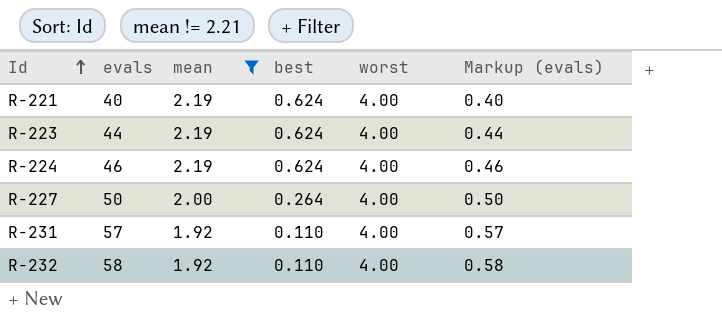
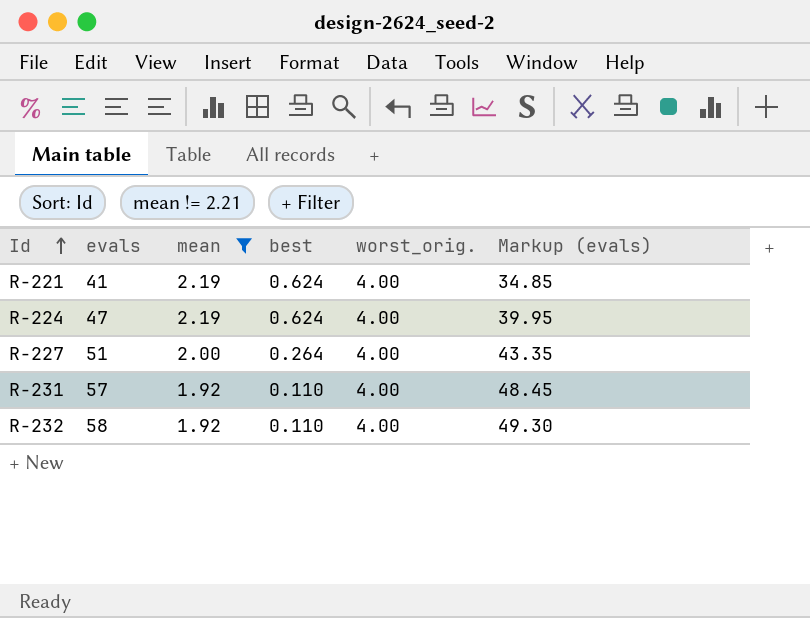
column name: worst -> worst_orig.
column Markup (evals) | formula: [evals] * 0.01 -> [evals] * 0.85
row R-223: 44 | 2.19 | 0.624 | 4.00 | 0.44 -> none
R-221 | evals: 40 -> 41
R-224 | evals: 46 -> 47
R-227 | evals: 50 -> 51

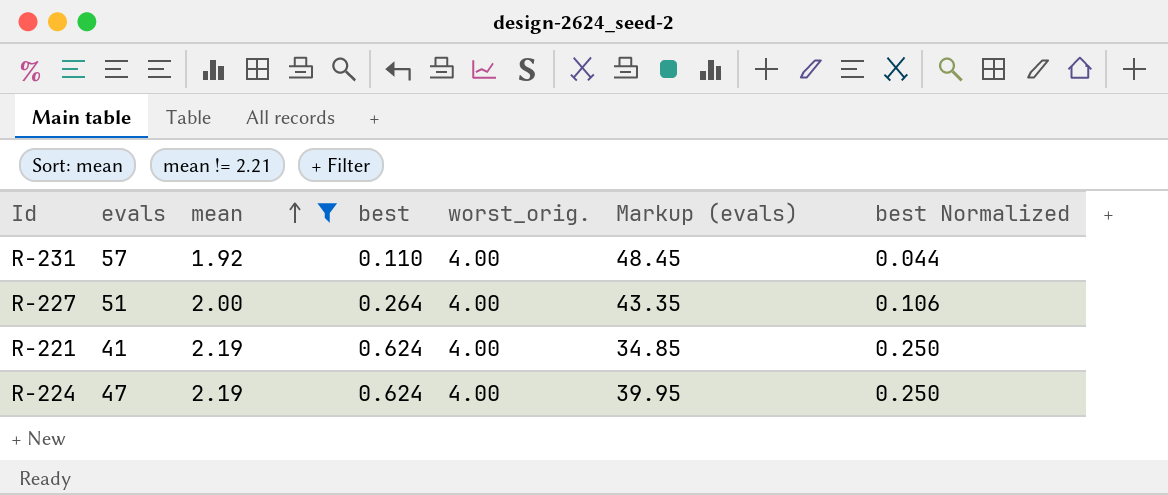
row order: Id ascending -> mean ascending
column best Normalized | formula: none -> [best] * 0.4
row R-232: 58 | 1.92 | 0.110 | 4.00 | 49.30 -> none

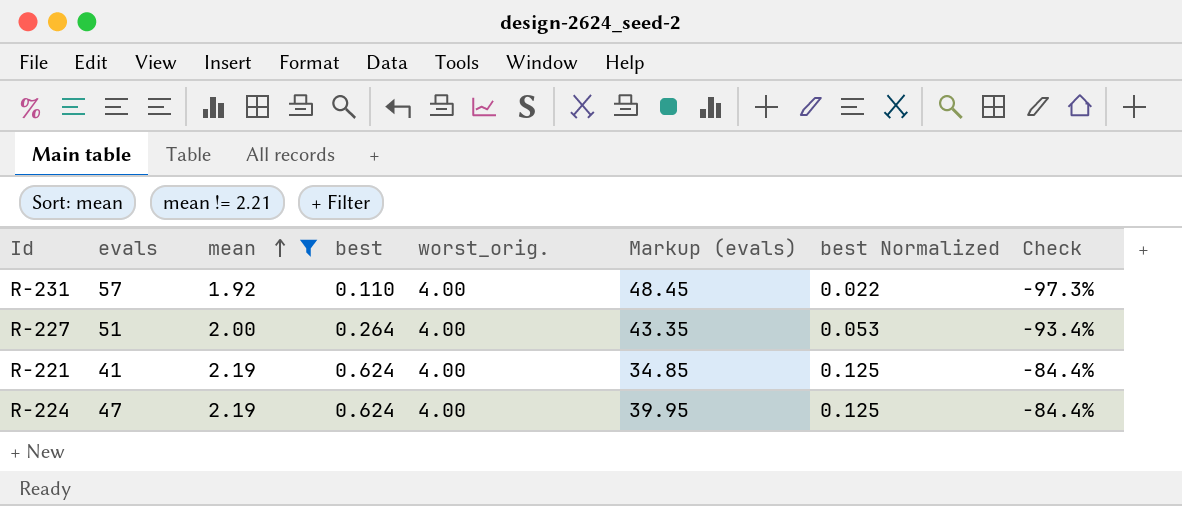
column best Normalized | formula: [best] * 0.4 -> [best] * 0.2
column Check | formula: none -> ([best] - [worst_orig.]) / [worst_orig.]

